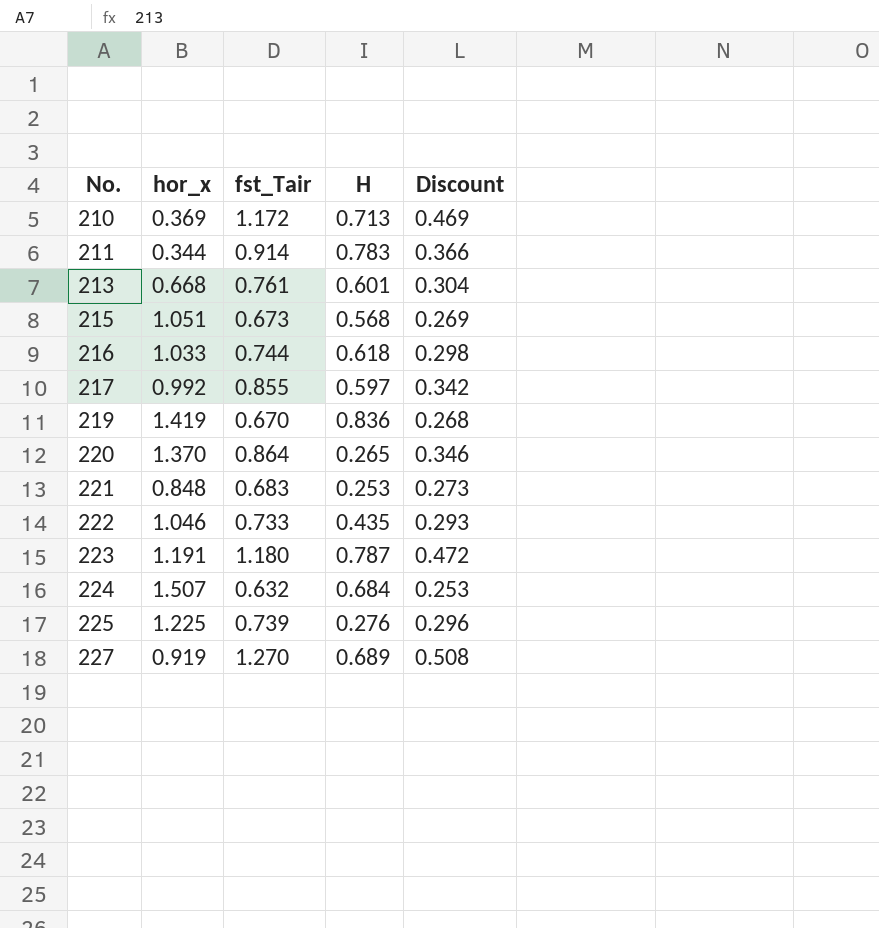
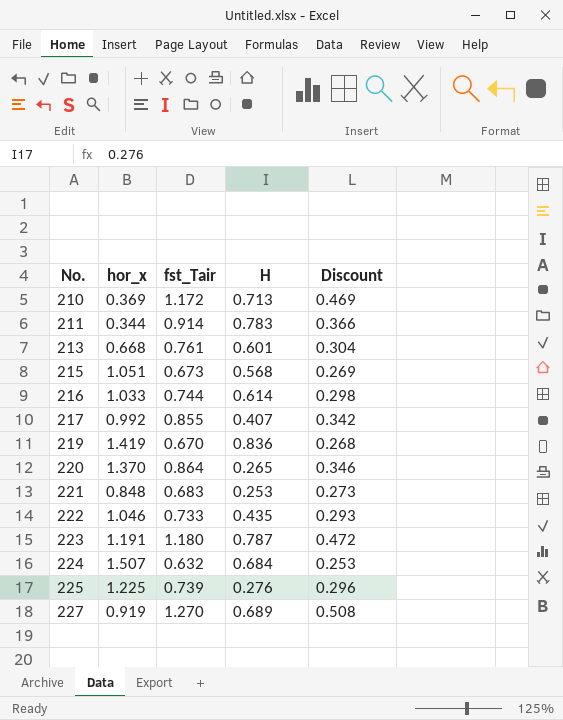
216 | H: 0.618 -> 0.614
217 | H: 0.597 -> 0.407

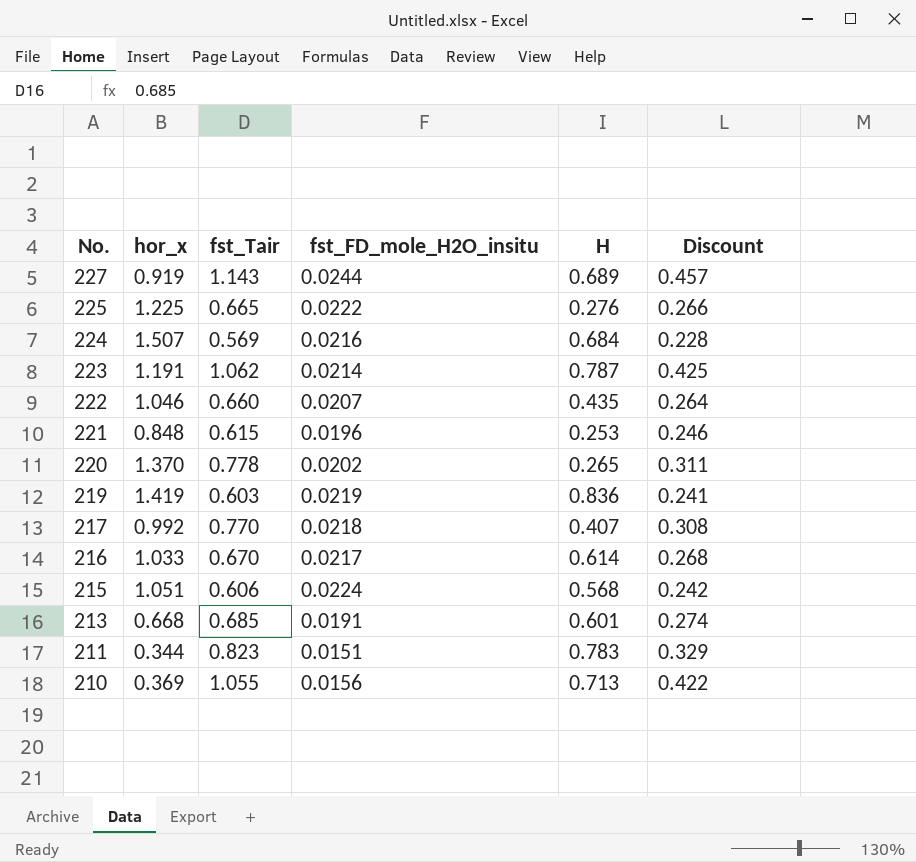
row order: No. ascending -> No. descending
column fst_FD_mole_H2O_insitu | position: none -> 4
227 | fst_Tair: 1.270 -> 1.143
227 | Discount: 0.508 -> 0.457
225 | fst_Tair: 0.739 -> 0.665
225 | Discount: 0.296 -> 0.266
224 | fst_Tair: 0.632 -> 0.569
224 | Discount: 0.253 -> 0.228
223 | fst_Tair: 1.180 -> 1.062
223 | Discount: 0.472 -> 0.425
222 | fst_Tair: 0.733 -> 0.660
222 | Discount: 0.293 -> 0.264
221 | fst_Tair: 0.683 -> 0.615
221 | Discount: 0.273 -> 0.246
220 | fst_Tair: 0.864 -> 0.778
220 | Discount: 0.346 -> 0.311
219 | fst_Tair: 0.670 -> 0.603
219 | Discount: 0.268 -> 0.241
217 | fst_Tair: 0.855 -> 0.770
217 | Discount: 0.342 -> 0.308
216 | fst_Tair: 0.744 -> 0.670
216 | Discount: 0.298 -> 0.268
215 | fst_Tair: 0.673 -> 0.606
215 | Discount: 0.269 -> 0.242
213 | fst_Tair: 0.761 -> 0.685
213 | Discount: 0.304 -> 0.274
211 | fst_Tair: 0.914 -> 0.823
211 | Discount: 0.366 -> 0.329
210 | fst_Tair: 1.172 -> 1.055
210 | Discount: 0.469 -> 0.422

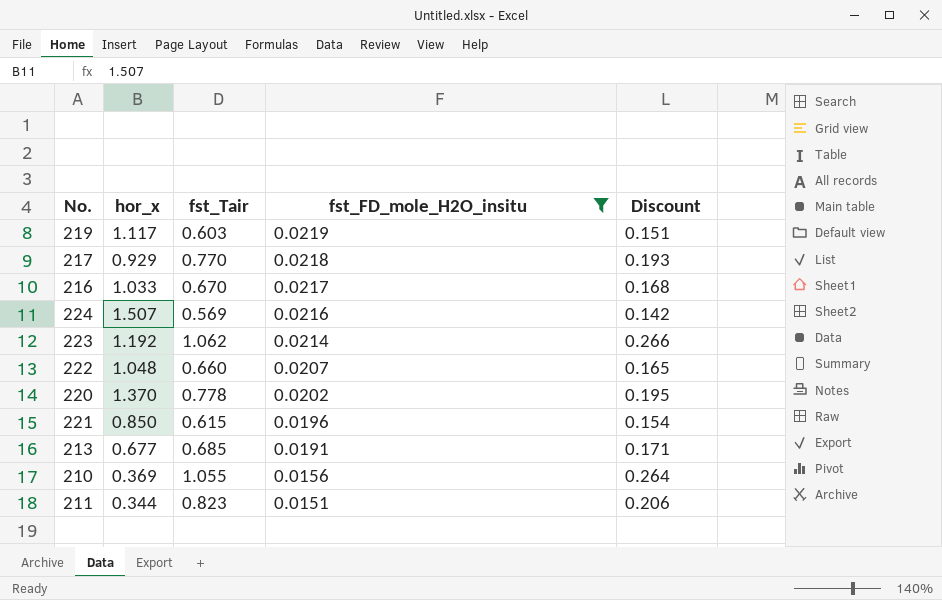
filter: none -> fst_FD_mole_H2O_insitu <= 0.0219
row order: No. descending -> fst_FD_mole_H2O_insitu descending
column H | position: 5 -> none
column Discount | formula: [fst_Tair] * 0.4 -> [fst_Tair] * 0.25
219 | hor_x: 1.419 -> 1.117
217 | hor_x: 0.992 -> 0.929
223 | hor_x: 1.191 -> 1.192
222 | hor_x: 1.046 -> 1.048
221 | hor_x: 0.848 -> 0.850
213 | hor_x: 0.668 -> 0.677

